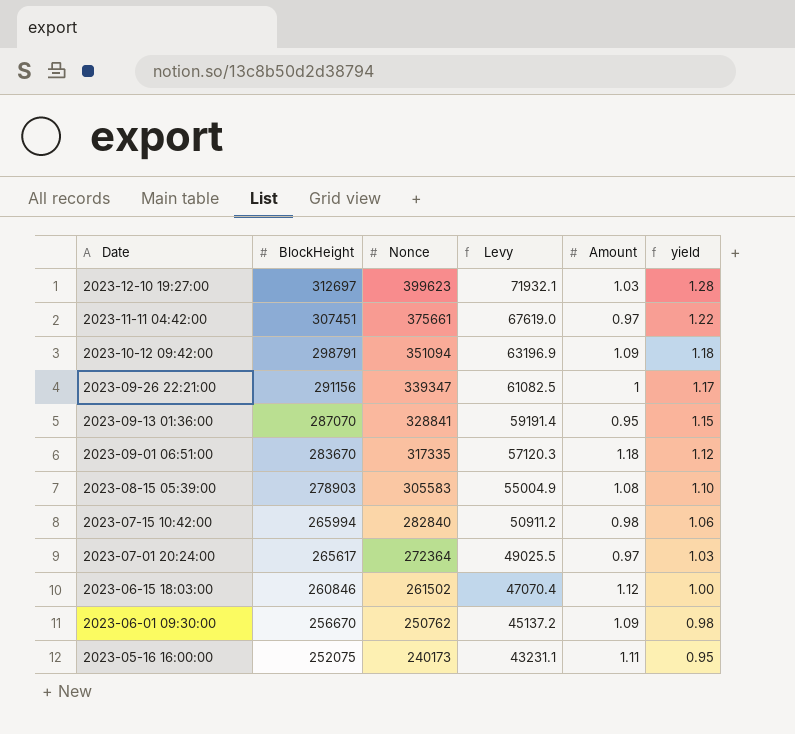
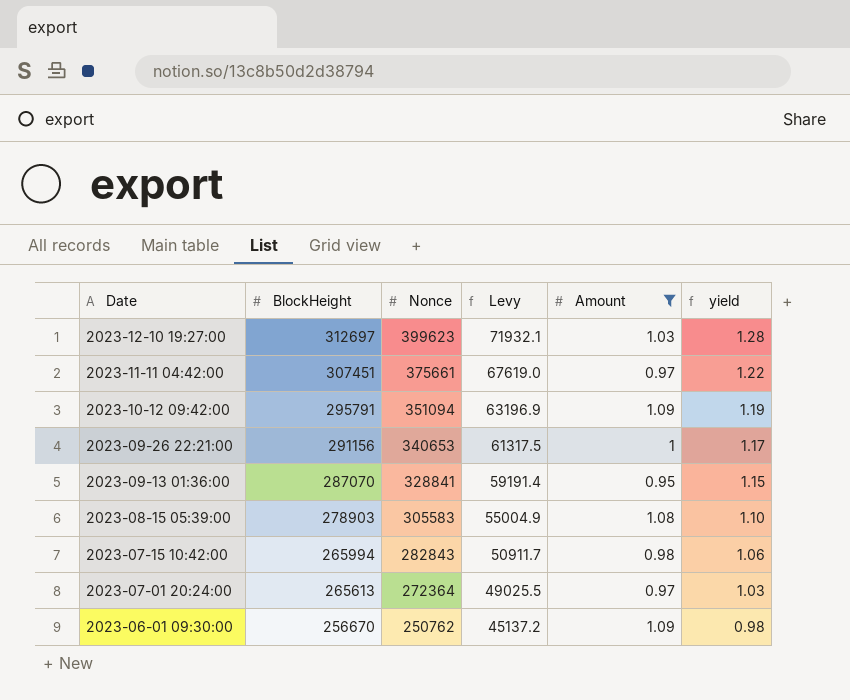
filter: none -> Amount <= 1.09
2023-10-12 09:42:00 | BlockHeight: 298791 -> 295791
2023-10-12 09:42:00 | yield: 1.18 -> 1.19
2023-09-26 22:21:00 | Nonce: 339347 -> 340653
2023-09-26 22:21:00 | Levy: 61082.5 -> 61317.5
2023-07-15 10:42:00 | Nonce: 282840 -> 282843
2023-07-15 10:42:00 | Levy: 50911.2 -> 50911.7
2023-07-01 20:24:00 | BlockHeight: 265617 -> 265613

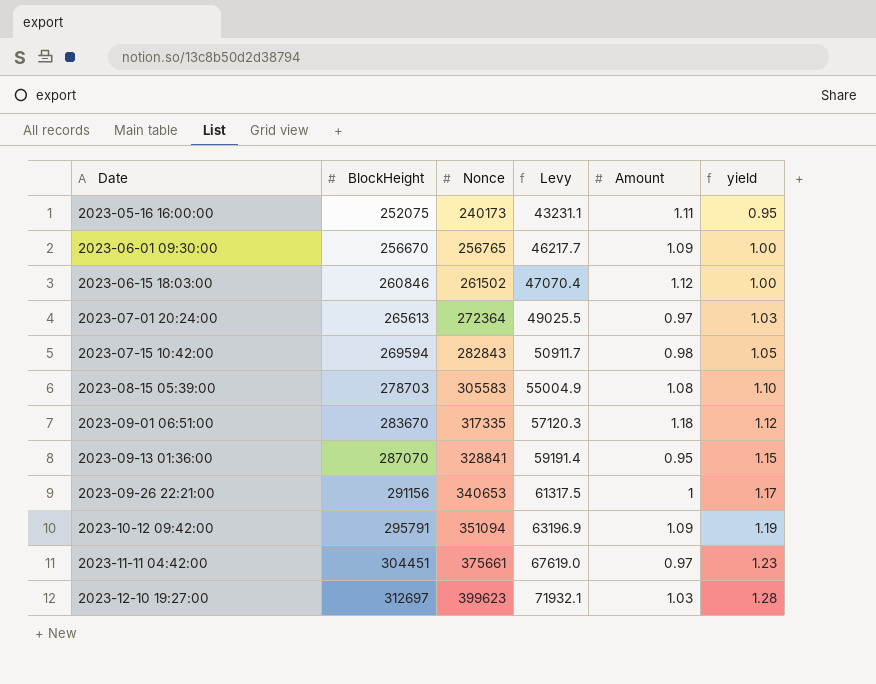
filter: Amount <= 1.09 -> none
row order: Date descending -> Date ascending
2023-06-01 09:30:00 | Nonce: 250762 -> 256765
2023-06-01 09:30:00 | Levy: 45137.2 -> 46217.7
2023-06-01 09:30:00 | yield: 0.98 -> 1.00
2023-07-15 10:42:00 | BlockHeight: 265994 -> 269594
2023-07-15 10:42:00 | yield: 1.06 -> 1.05
2023-08-15 05:39:00 | BlockHeight: 278903 -> 278703
2023-11-11 04:42:00 | BlockHeight: 307451 -> 304451
2023-11-11 04:42:00 | yield: 1.22 -> 1.23

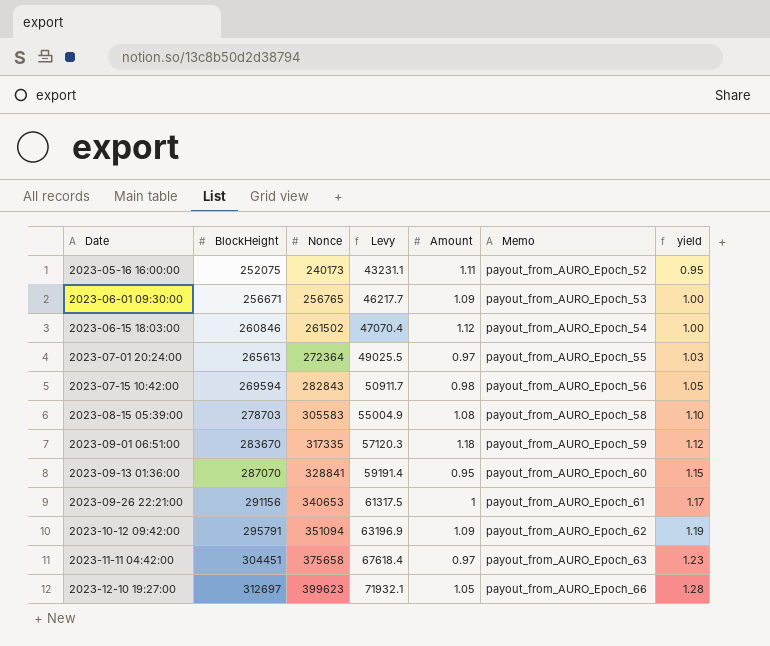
column Memo | position: none -> 6
2023-06-01 09:30:00 | BlockHeight: 256670 -> 256671
2023-11-11 04:42:00 | Nonce: 375661 -> 375658
2023-11-11 04:42:00 | Levy: 67619.0 -> 67618.4
2023-12-10 19:27:00 | Amount: 1.03 -> 1.05

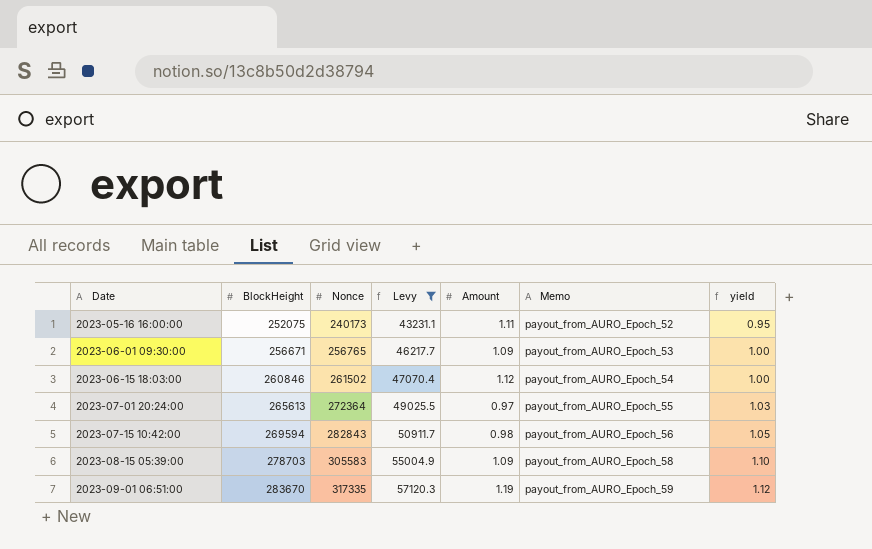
filter: none -> Levy <= 57120.3
2023-08-15 05:39:00 | Amount: 1.08 -> 1.09
2023-09-01 06:51:00 | Amount: 1.18 -> 1.19

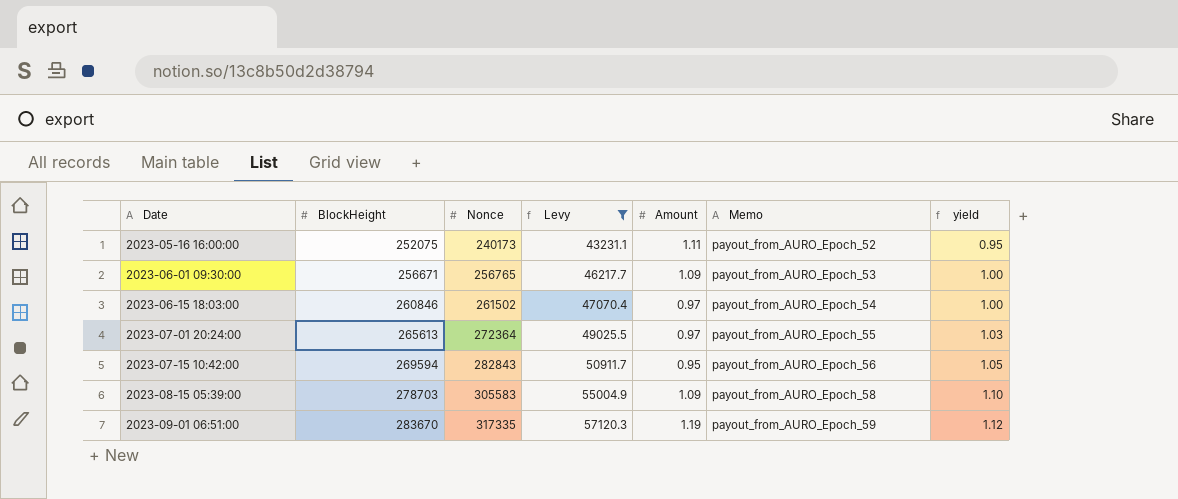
2023-06-15 18:03:00 | Amount: 1.12 -> 0.97
2023-07-15 10:42:00 | Amount: 0.98 -> 0.95

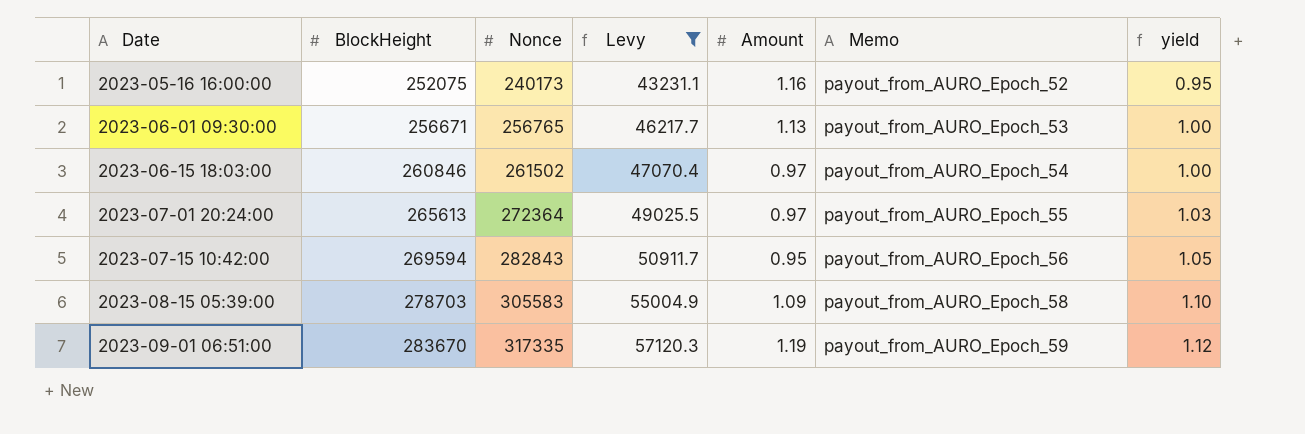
2023-05-16 16:00:00 | Amount: 1.11 -> 1.16
2023-06-01 09:30:00 | Amount: 1.09 -> 1.13

